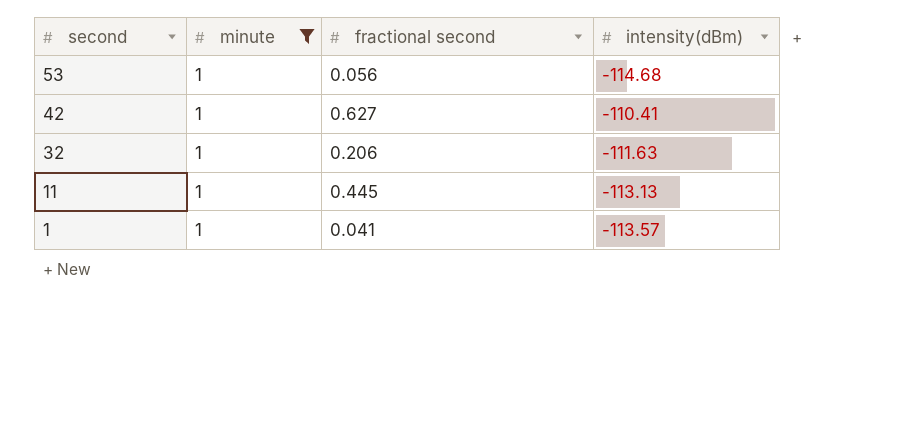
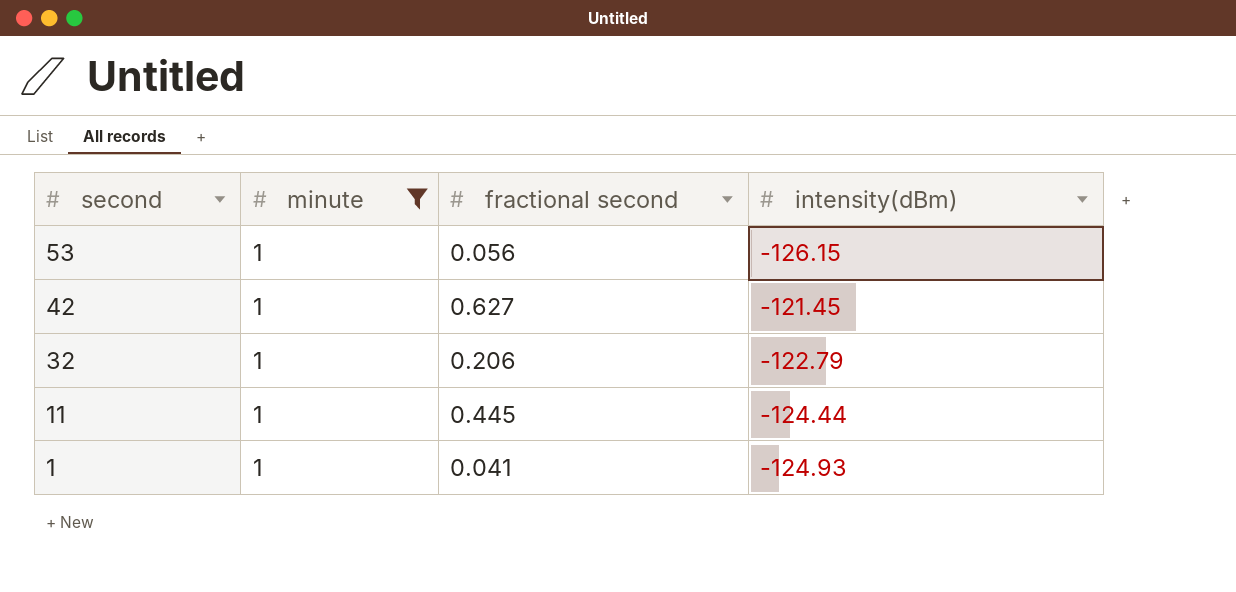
53 | intensity(dBm): -114.68 -> -126.15
42 | intensity(dBm): -110.41 -> -121.45
32 | intensity(dBm): -111.63 -> -122.79
11 | intensity(dBm): -113.13 -> -124.44
1 | intensity(dBm): -113.57 -> -124.93

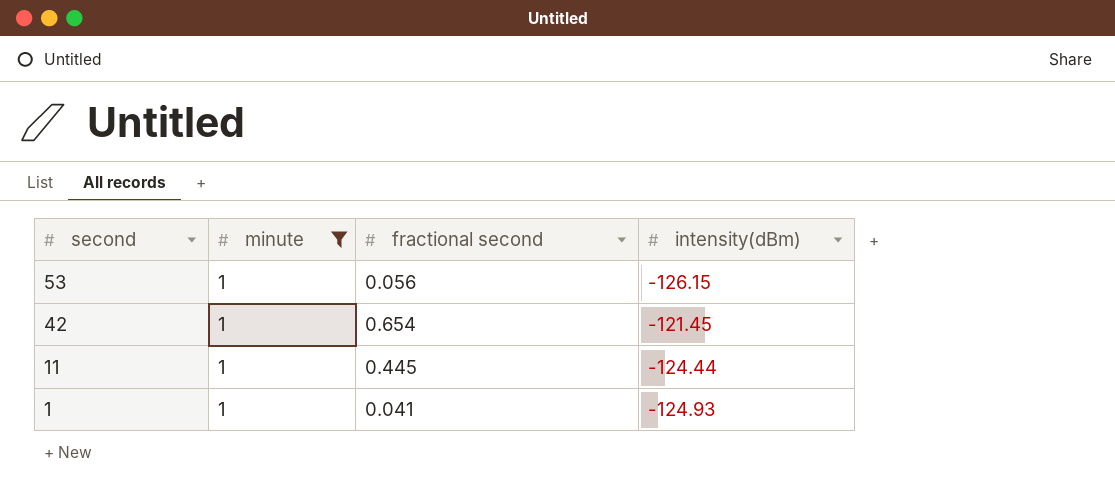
row 32: 1 | 0.206 | -122.79 -> none
42 | fractional second: 0.627 -> 0.654

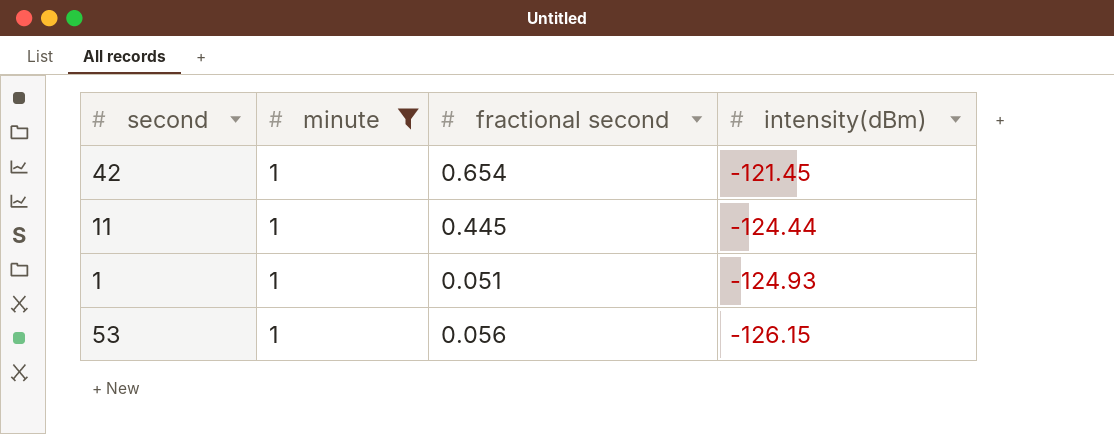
row order: second descending -> intensity(dBm) descending
1 | fractional second: 0.041 -> 0.051

